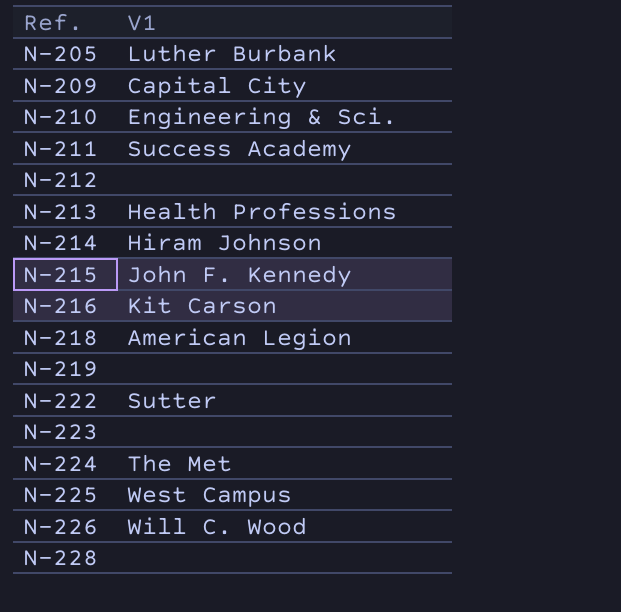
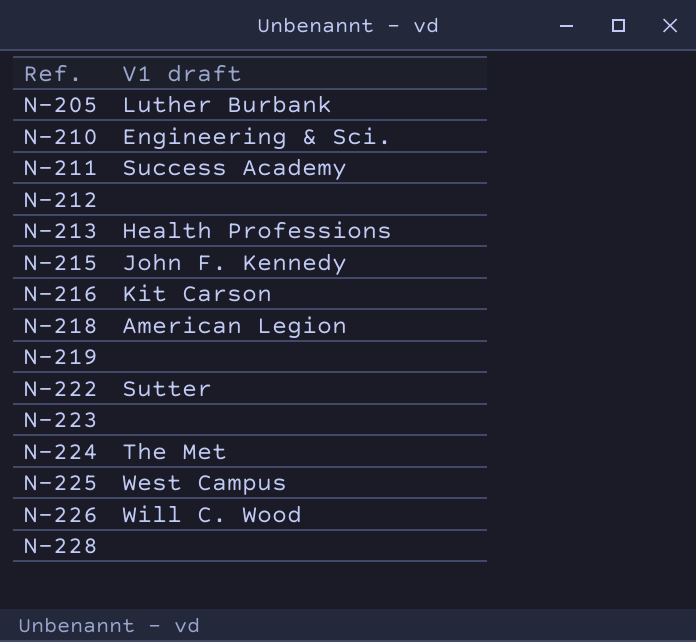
column name: V1 -> V1 draft
row N-209: Capital City -> none
row N-214: Hiram Johnson -> none

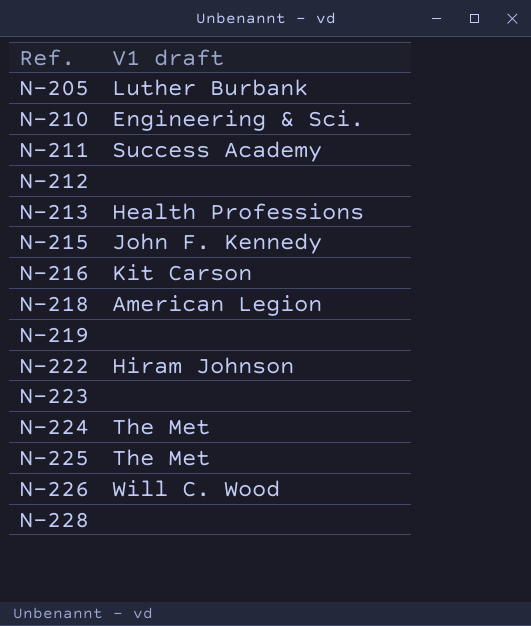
N-222 | V1 draft: Sutter -> Hiram Johnson
N-225 | V1 draft: West Campus -> The Met

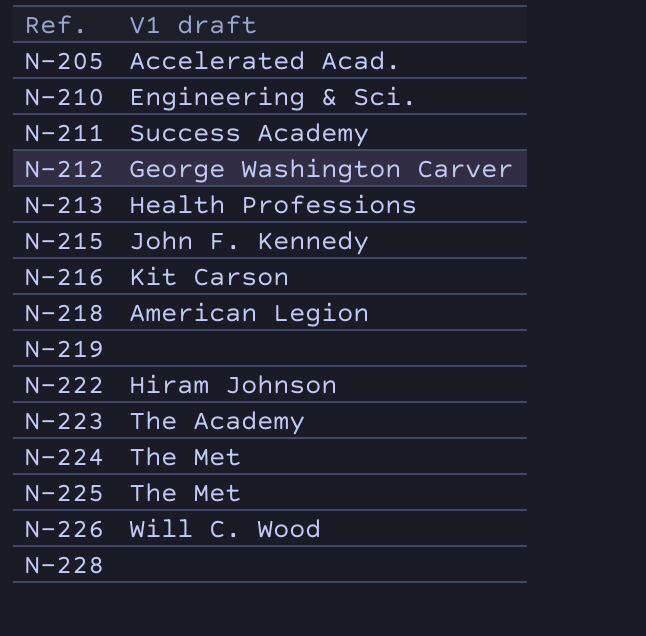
N-205 | V1 draft: Luther Burbank -> Accelerated Acad.
N-212 | V1 draft: none -> George Washington Carver
N-223 | V1 draft: none -> The Academy

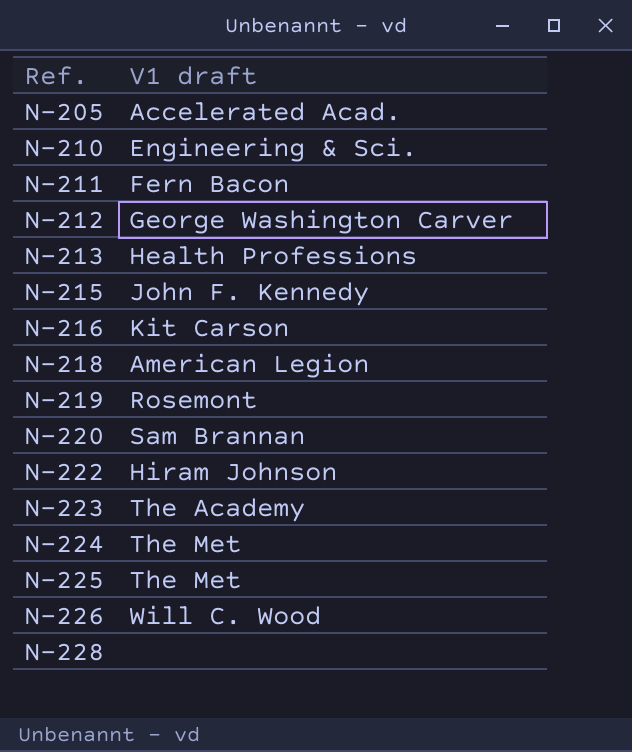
N-211 | V1 draft: Success Academy -> Fern Bacon
N-219 | V1 draft: none -> Rosemont
row N-220: none -> Sam Brannan

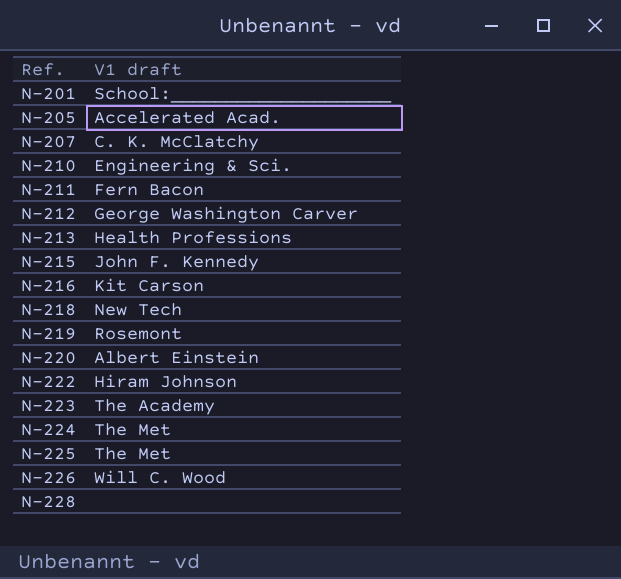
row N-201: none -> School:____________________
row N-207: none -> C. K. McClatchy
N-218 | V1 draft: American Legion -> New Tech
N-220 | V1 draft: Sam Brannan -> Albert Einstein

